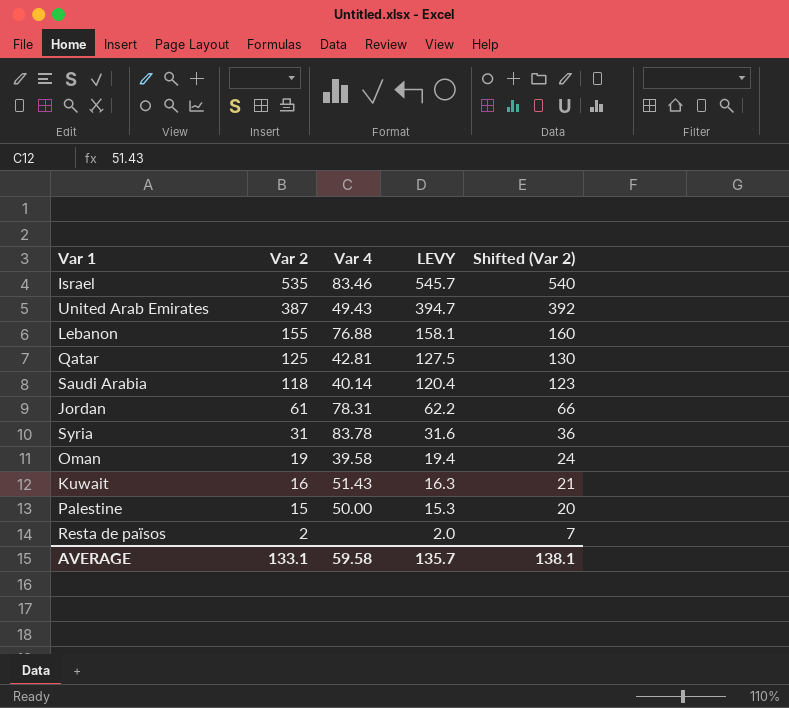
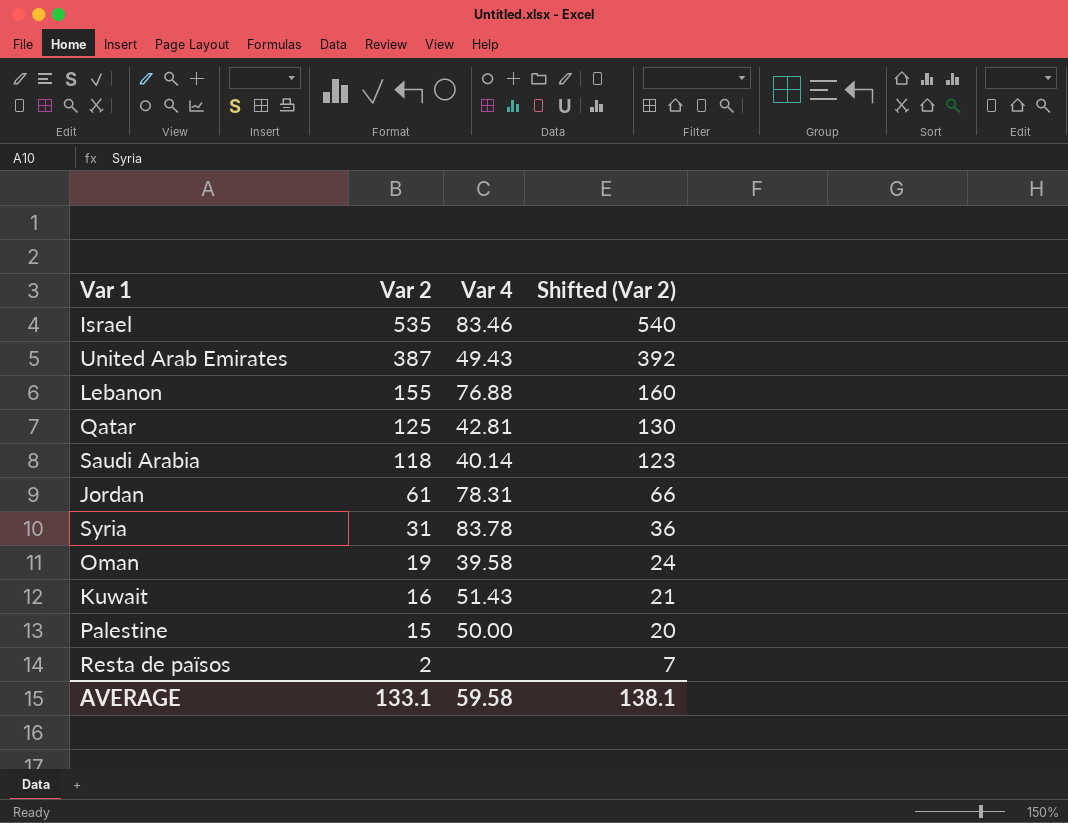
column LEVY | formula: [Var 2] * 1.02 -> none

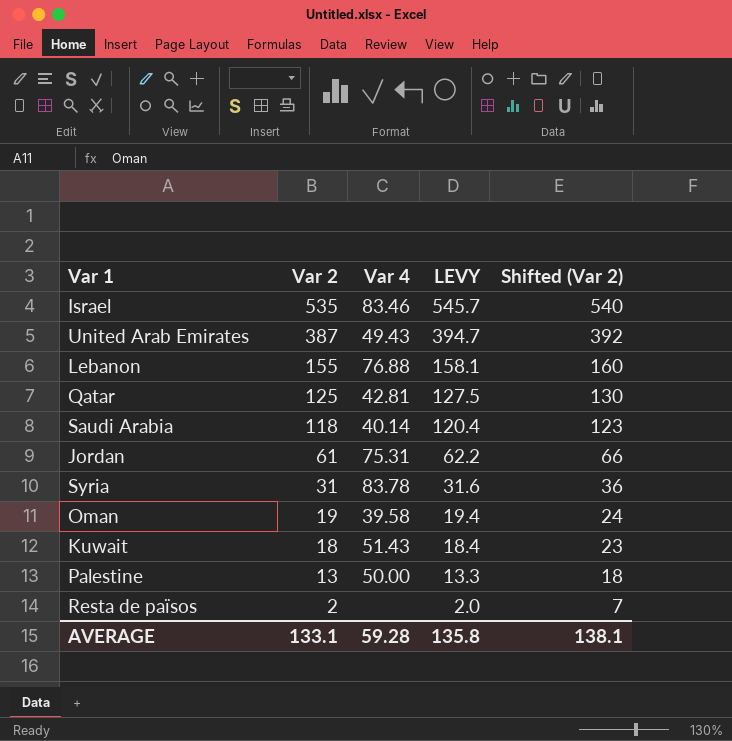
column LEVY | formula: none -> [Var 2] * 1.02
Jordan | Var 4: 78.31 -> 75.31
Kuwait | Var 2: 16 -> 18
Kuwait | Shifted (Var 2): 21 -> 23
Palestine | Var 2: 15 -> 13
Palestine | Shifted (Var 2): 20 -> 18
AVERAGE | Var 4: 59.58 -> 59.28

